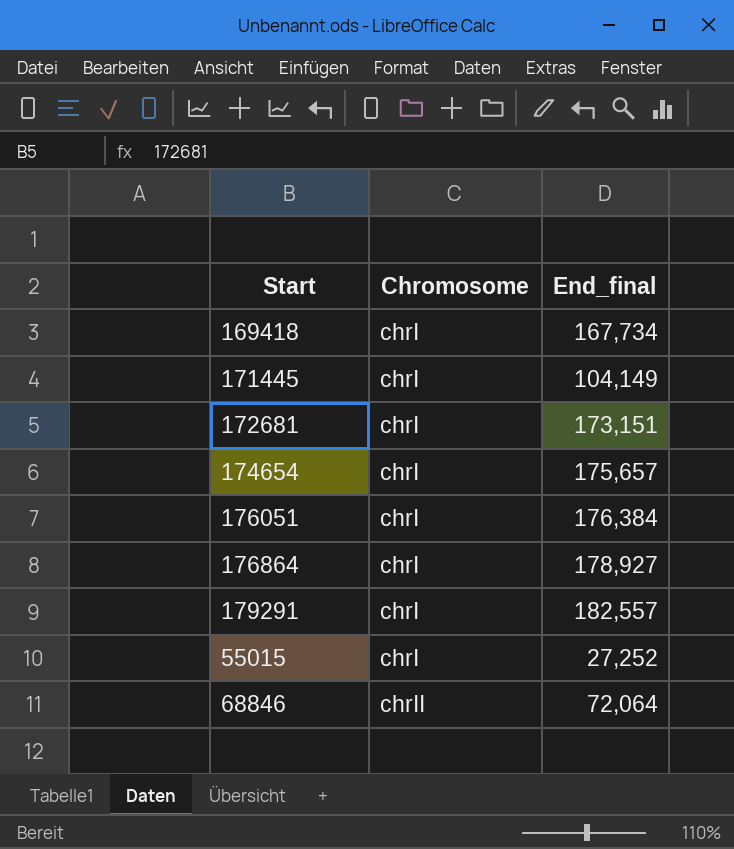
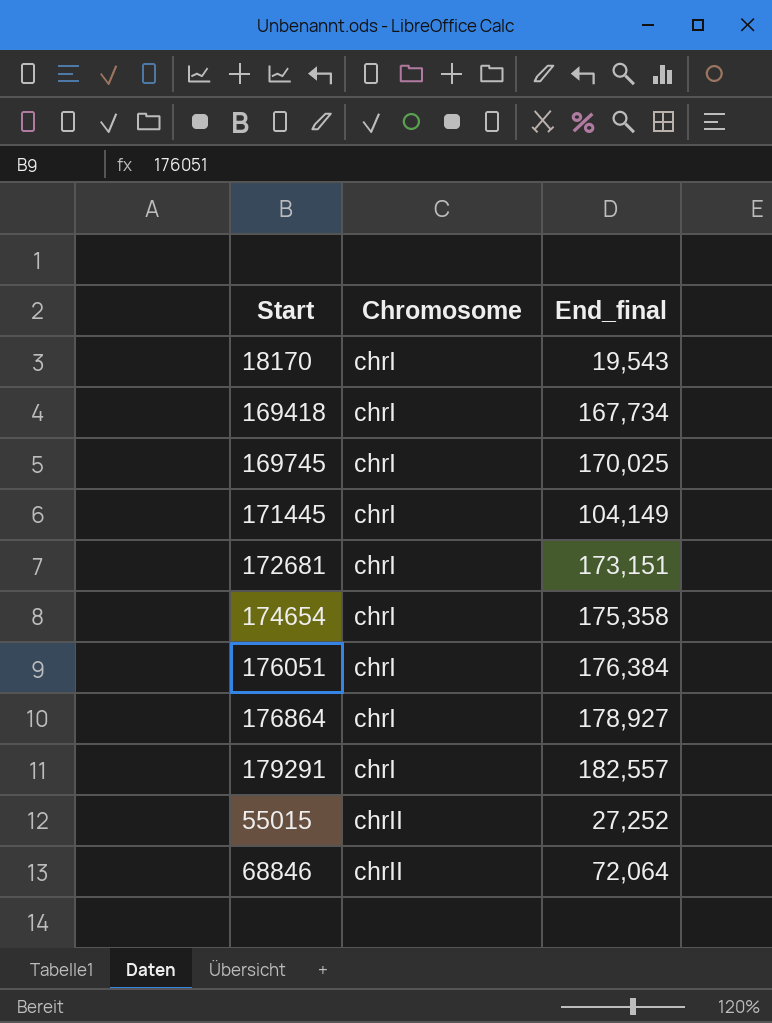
row 18170: none -> chrI | 19,543
row 169745: none -> chrI | 170,025
174654 | End_final: 175,657 -> 175,358
55015 | Chromosome: chrI -> chrII

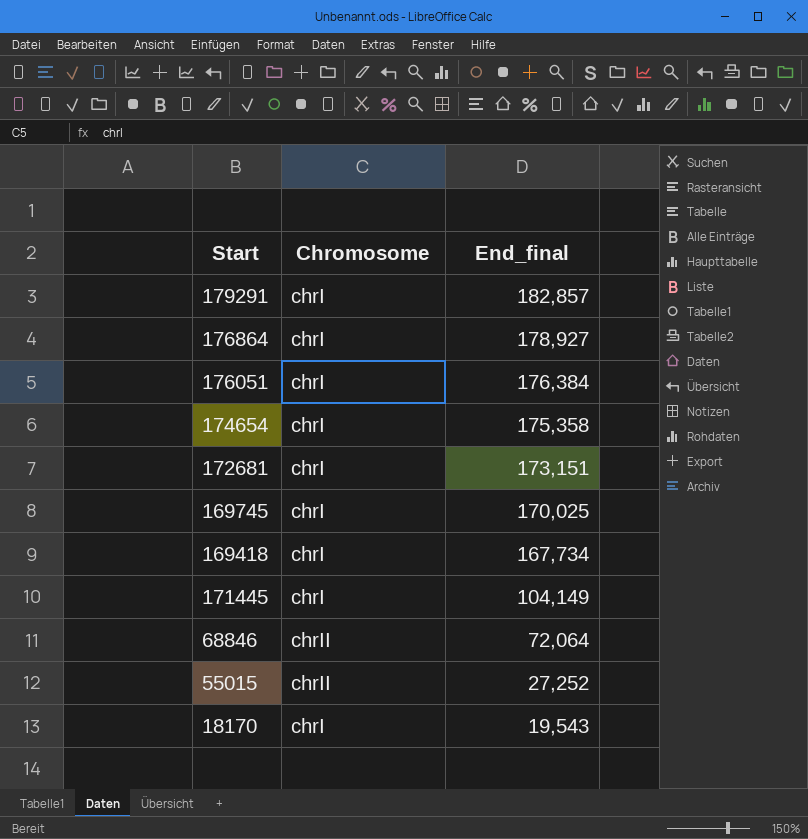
row order: Chromosome ascending -> End_final descending
179291 | End_final: 182,557 -> 182,857

